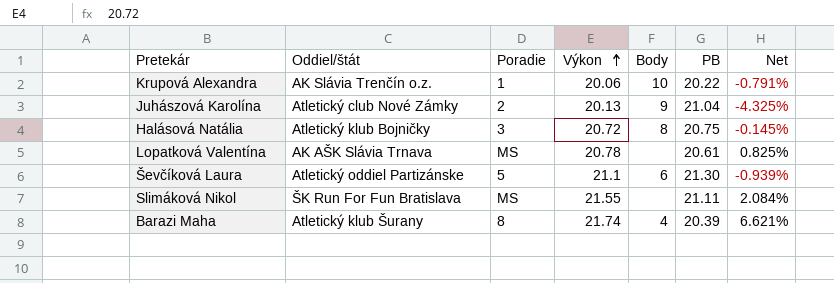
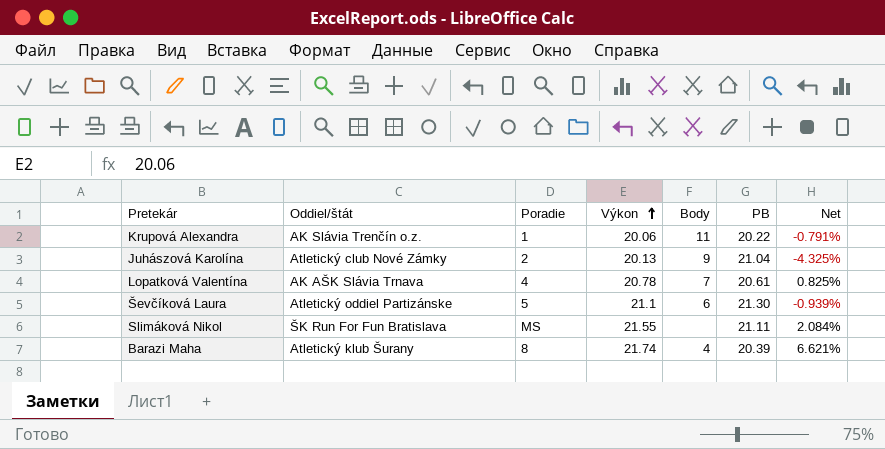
row Halásová Natália: Atletický klub Bojničky | 3 | 20.72 | 8 | 20.75 | -0.145% -> none
Krupová Alexandra | Body: 10 -> 11
Lopatková Valentína | Poradie: MS -> 4
Lopatková Valentína | Body: none -> 7

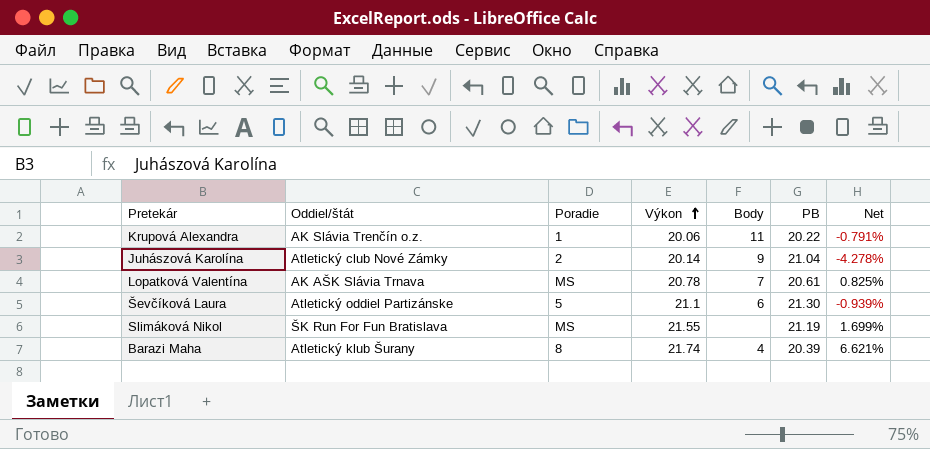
Juhászová Karolína | Výkon: 20.13 -> 20.14
Juhászová Karolína | Net: -4.325% -> -4.278%
Lopatková Valentína | Poradie: 4 -> MS
Slimáková Nikol | PB: 21.11 -> 21.19
Slimáková Nikol | Net: 2.084% -> 1.699%

